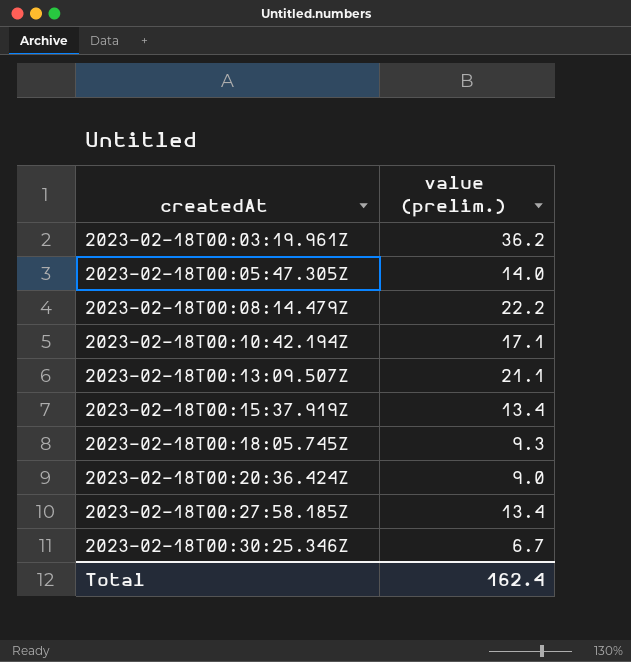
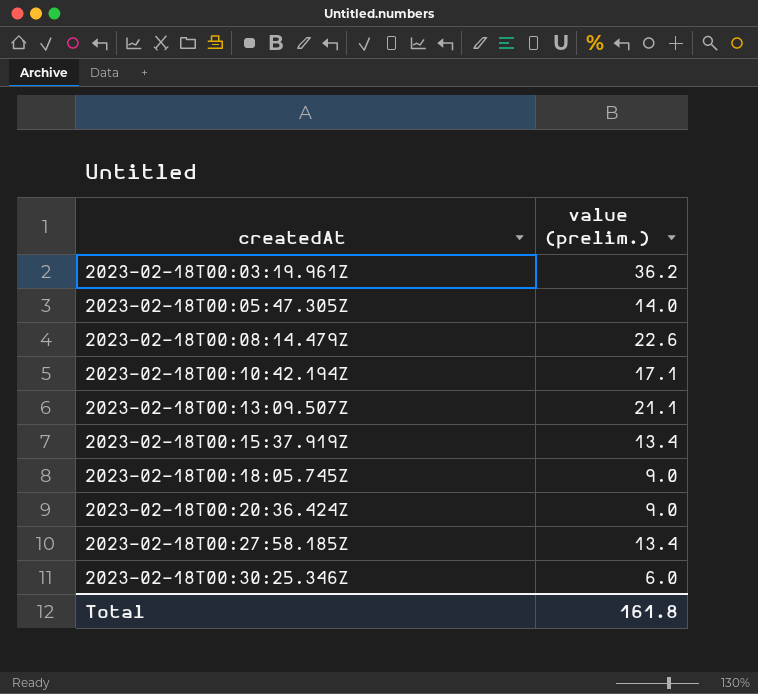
2023-02-18T00:08:14.479Z | value (prelim.): 22.2 -> 22.6
2023-02-18T00:18:05.745Z | value (prelim.): 9.3 -> 9.0
2023-02-18T00:30:25.346Z | value (prelim.): 6.7 -> 6.0
Total | value (prelim.): 162.4 -> 161.8

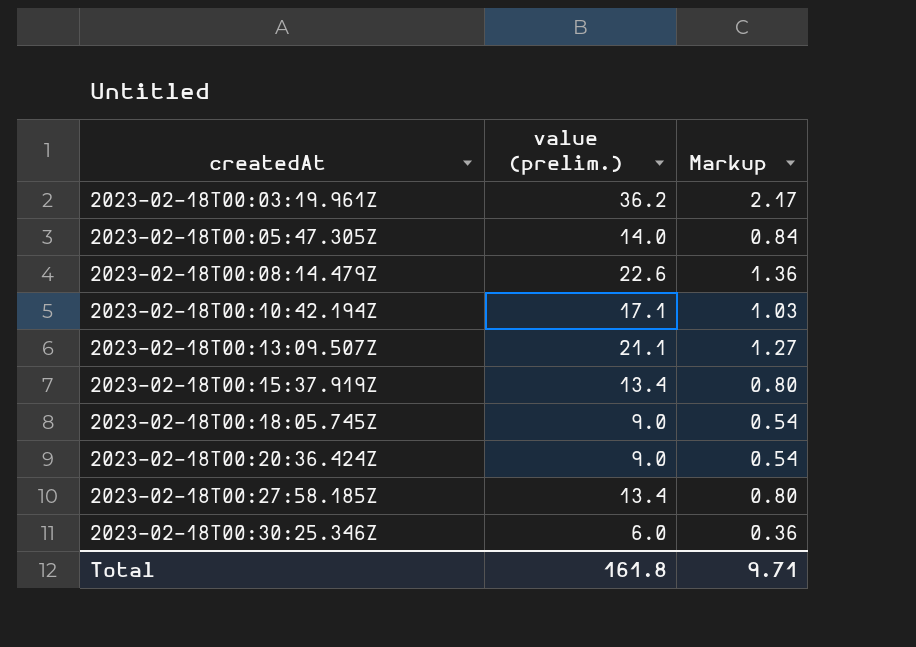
column Markup | formula: none -> [value (prelim.)] * 0.06

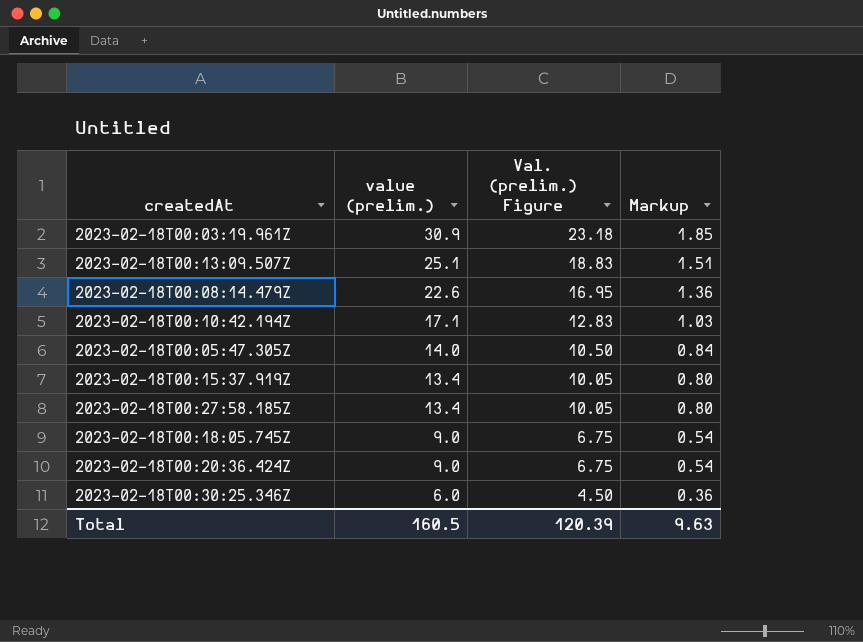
row order: createdAt ascending -> value (prelim.) descending
column Val. (prelim.) Figure | formula: none -> [value (prelim.)] * 0.75
2023-02-18T00:03:19.961Z | value (prelim.): 36.2 -> 30.9
2023-02-18T00:03:19.961Z | Markup: 2.17 -> 1.85
2023-02-18T00:13:09.507Z | value (prelim.): 21.1 -> 25.1
2023-02-18T00:13:09.507Z | Markup: 1.27 -> 1.51
Total | value (prelim.): 161.8 -> 160.5
Total | Markup: 9.71 -> 9.63

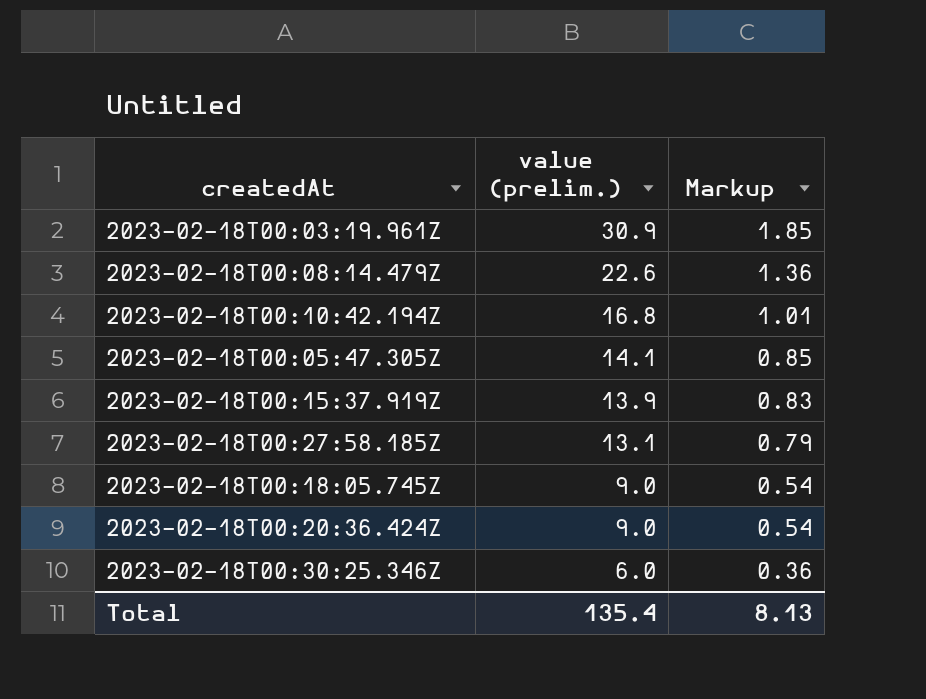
column Val. (prelim.) Figure | formula: [value (prelim.)] * 0.75 -> none
row 2023-02-18T00:13:09.507Z: 25.1 | 18.83 | 1.51 -> none
2023-02-18T00:10:42.194Z | value (prelim.): 17.1 -> 16.8
2023-02-18T00:10:42.194Z | Markup: 1.03 -> 1.01
2023-02-18T00:05:47.305Z | value (prelim.): 14.0 -> 14.1
2023-02-18T00:05:47.305Z | Markup: 0.84 -> 0.85
2023-02-18T00:15:37.919Z | value (prelim.): 13.4 -> 13.9
2023-02-18T00:15:37.919Z | Markup: 0.80 -> 0.83
2023-02-18T00:27:58.185Z | value (prelim.): 13.4 -> 13.1
2023-02-18T00:27:58.185Z | Markup: 0.80 -> 0.79
Total | value (prelim.): 160.5 -> 135.4
Total | Markup: 9.63 -> 8.13

